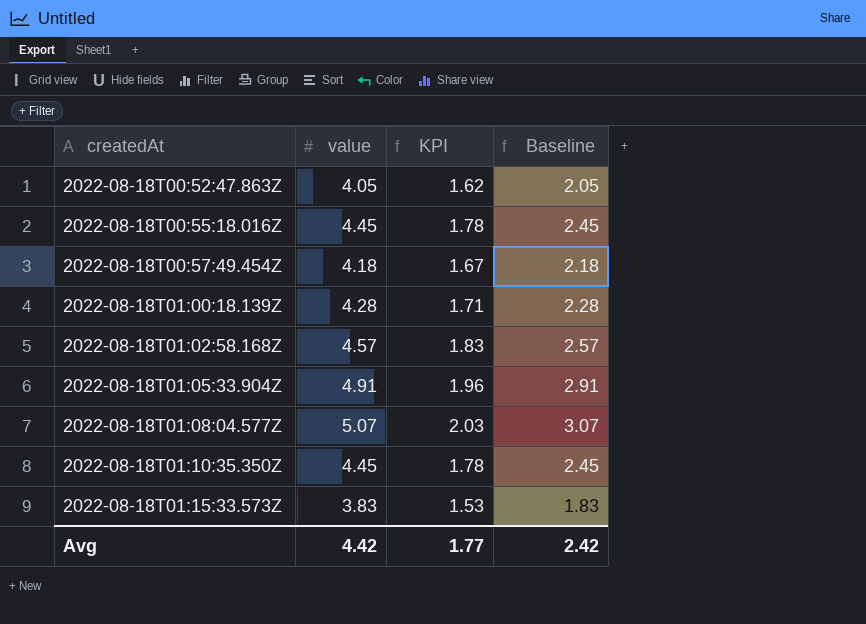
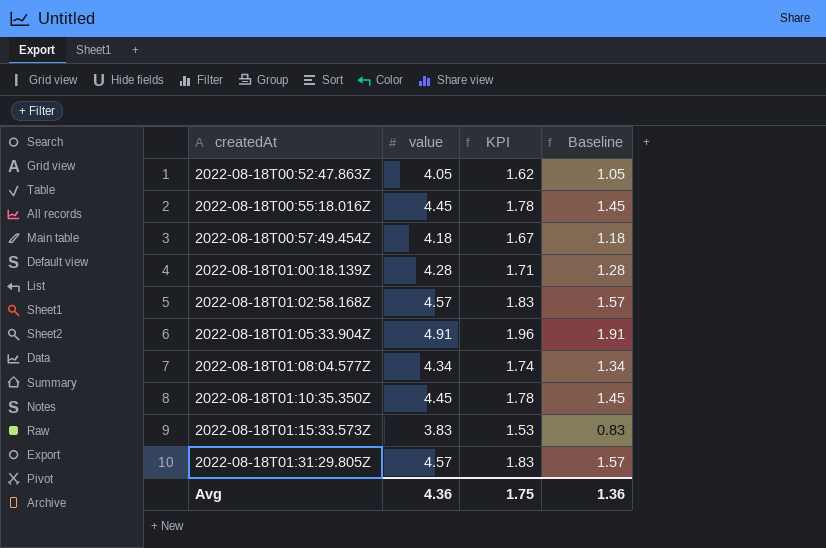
column Baseline | formula: [value] - 2 -> [value] - 3
2022-08-18T01:08:04.577Z | value: 5.07 -> 4.34
2022-08-18T01:08:04.577Z | KPI: 2.03 -> 1.74
row 2022-08-18T01:31:29.805Z: none -> 4.57 | 1.83 | 1.57
Avg | value: 4.42 -> 4.36
Avg | KPI: 1.77 -> 1.75
Avg | Baseline: 2.42 -> 1.36

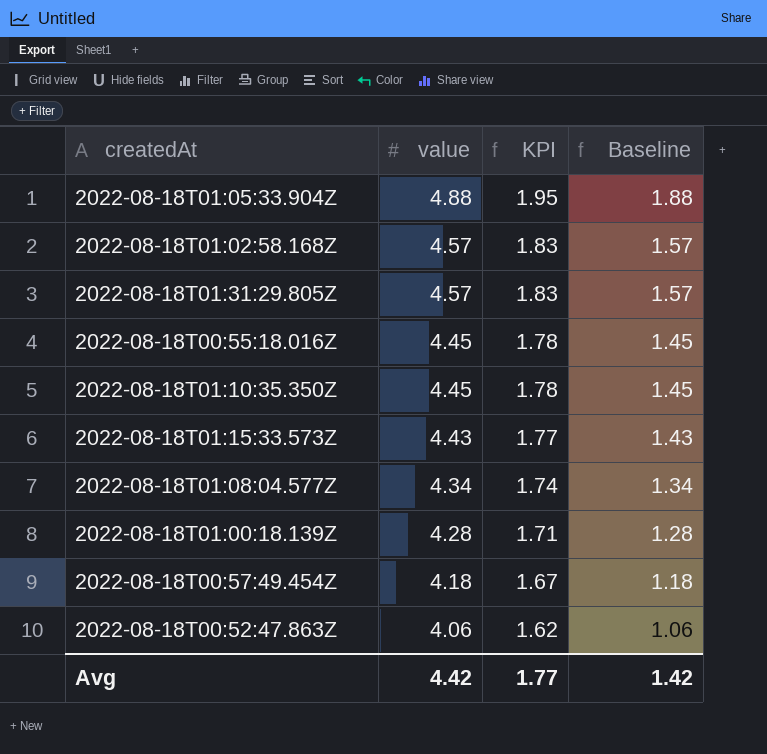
row order: createdAt ascending -> value descending
2022-08-18T01:05:33.904Z | value: 4.91 -> 4.88
2022-08-18T01:05:33.904Z | KPI: 1.96 -> 1.95
2022-08-18T01:05:33.904Z | Baseline: 1.91 -> 1.88
2022-08-18T01:15:33.573Z | value: 3.83 -> 4.43
2022-08-18T01:15:33.573Z | KPI: 1.53 -> 1.77
2022-08-18T01:15:33.573Z | Baseline: 0.83 -> 1.43
2022-08-18T00:52:47.863Z | value: 4.05 -> 4.06
2022-08-18T00:52:47.863Z | Baseline: 1.05 -> 1.06
Avg | value: 4.36 -> 4.42
Avg | KPI: 1.75 -> 1.77
Avg | Baseline: 1.36 -> 1.42

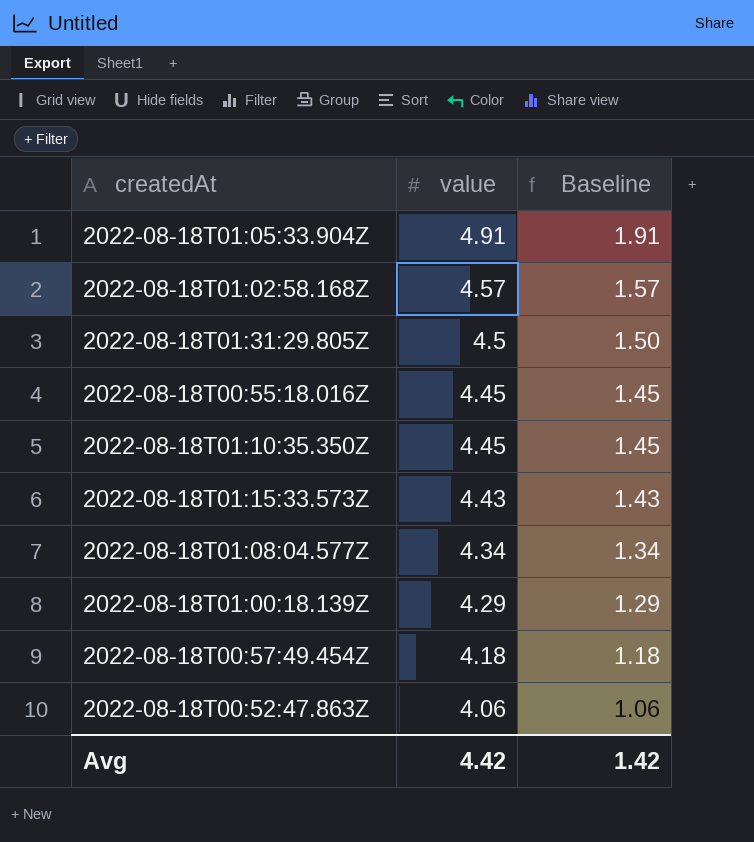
column KPI | formula: [value] * 0.4 -> none
2022-08-18T01:05:33.904Z | value: 4.88 -> 4.91
2022-08-18T01:05:33.904Z | Baseline: 1.88 -> 1.91
2022-08-18T01:31:29.805Z | value: 4.57 -> 4.5
2022-08-18T01:31:29.805Z | Baseline: 1.57 -> 1.50
2022-08-18T01:00:18.139Z | value: 4.28 -> 4.29
2022-08-18T01:00:18.139Z | Baseline: 1.28 -> 1.29

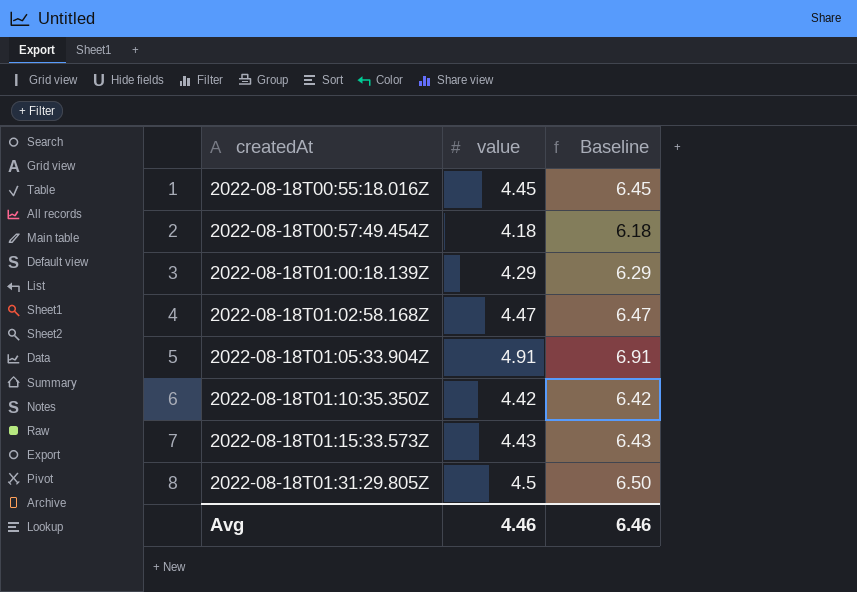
row order: value descending -> createdAt ascending
column Baseline | formula: [value] - 3 -> [value] + 2
row 2022-08-18T01:08:04.577Z: 4.34 | 1.34 -> none
row 2022-08-18T00:52:47.863Z: 4.06 | 1.06 -> none
2022-08-18T01:02:58.168Z | value: 4.57 -> 4.47
2022-08-18T01:10:35.350Z | value: 4.45 -> 4.42
Avg | value: 4.42 -> 4.46
Avg | Baseline: 1.42 -> 6.46

